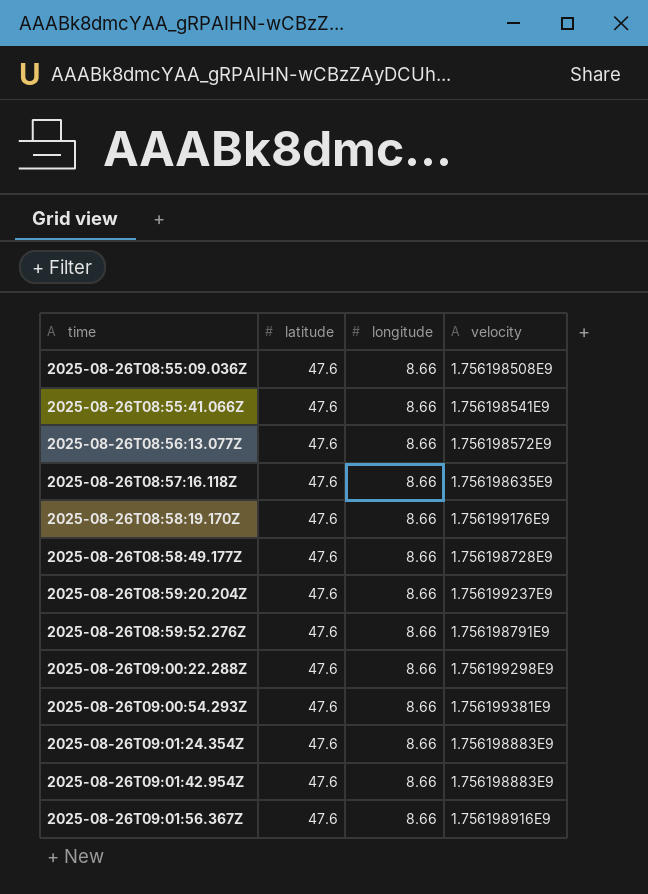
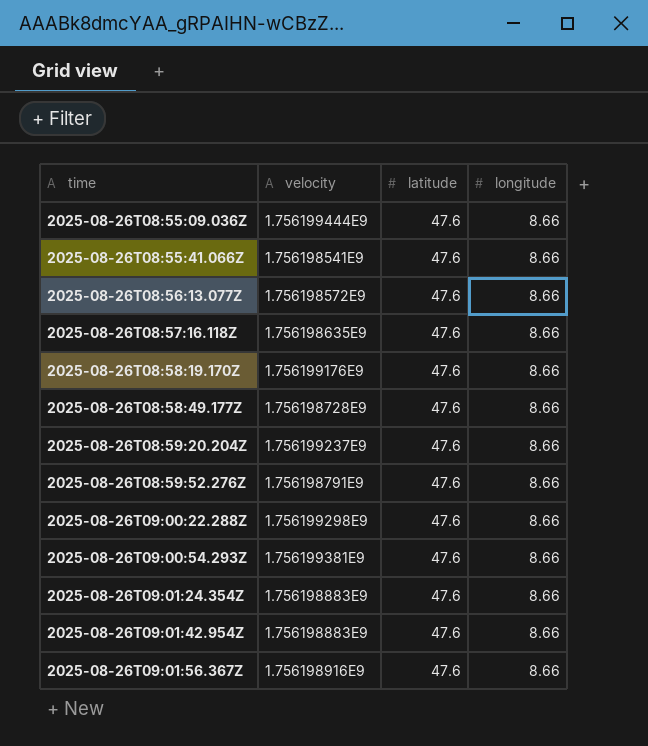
column velocity | position: 4 -> 2
2025-08-26T08:55:09.036Z | velocity: 1.756198508E9 -> 1.756199444E9

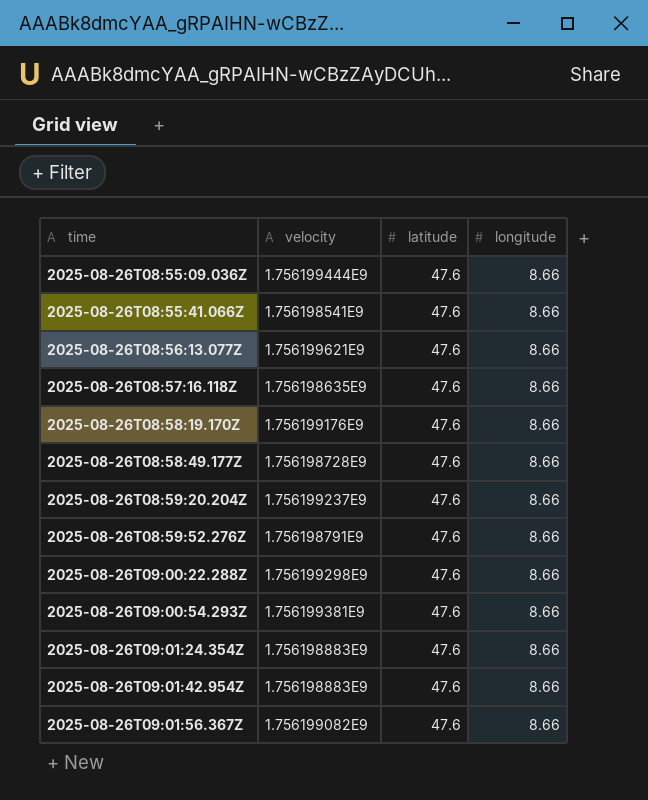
2025-08-26T08:56:13.077Z | velocity: 1.756198572E9 -> 1.756199621E9
2025-08-26T09:01:56.367Z | velocity: 1.756198916E9 -> 1.756199082E9

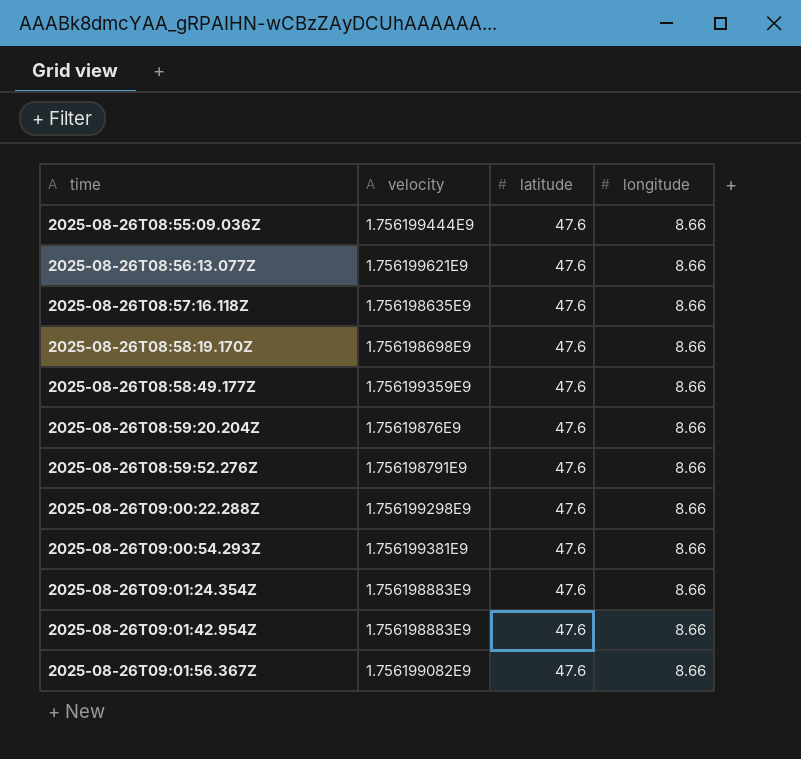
row 2025-08-26T08:55:41.066Z: 1.756198541E9 | 47.6 | 8.66 -> none
2025-08-26T08:58:19.170Z | velocity: 1.756199176E9 -> 1.756198698E9
2025-08-26T08:58:49.177Z | velocity: 1.756198728E9 -> 1.756199359E9
2025-08-26T08:59:20.204Z | velocity: 1.756199237E9 -> 1.75619876E9

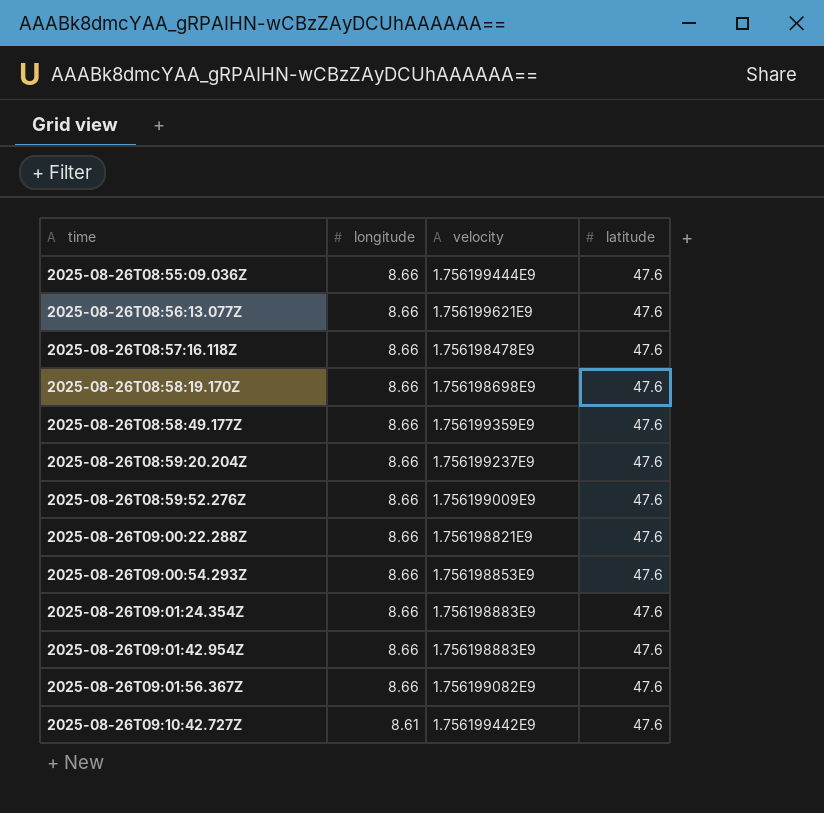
column longitude | position: 4 -> 2
2025-08-26T08:57:16.118Z | velocity: 1.756198635E9 -> 1.756198478E9
2025-08-26T08:59:20.204Z | velocity: 1.75619876E9 -> 1.756199237E9
2025-08-26T08:59:52.276Z | velocity: 1.756198791E9 -> 1.756199009E9
2025-08-26T09:00:22.288Z | velocity: 1.756199298E9 -> 1.756198821E9
2025-08-26T09:00:54.293Z | velocity: 1.756199381E9 -> 1.756198853E9
row 2025-08-26T09:10:42.727Z: none -> 8.61 | 1.756199442E9 | 47.6

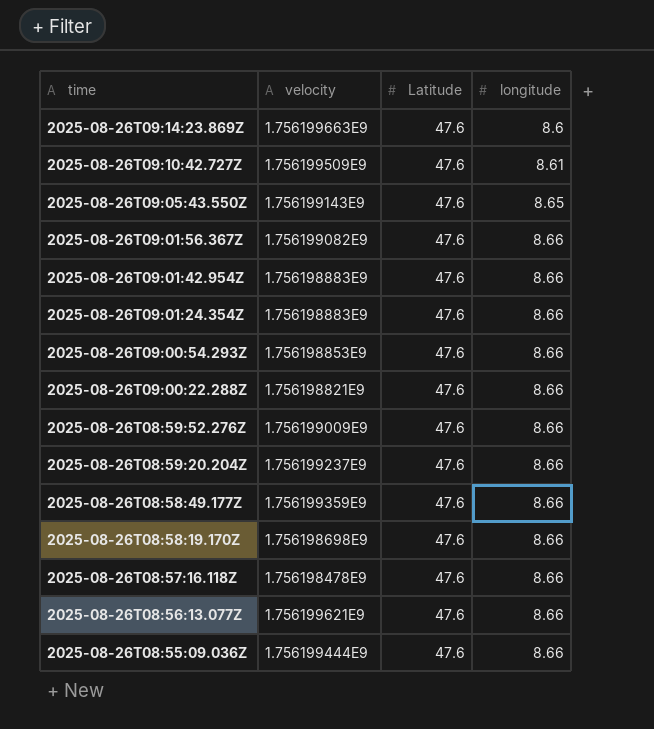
row order: time ascending -> time descending
column name: latitude -> Latitude
column longitude | position: 2 -> 4
row 2025-08-26T09:14:23.869Z: none -> 1.756199663E9 | 47.6 | 8.6
2025-08-26T09:10:42.727Z | velocity: 1.756199442E9 -> 1.756199509E9
row 2025-08-26T09:05:43.550Z: none -> 1.756199143E9 | 47.6 | 8.65

